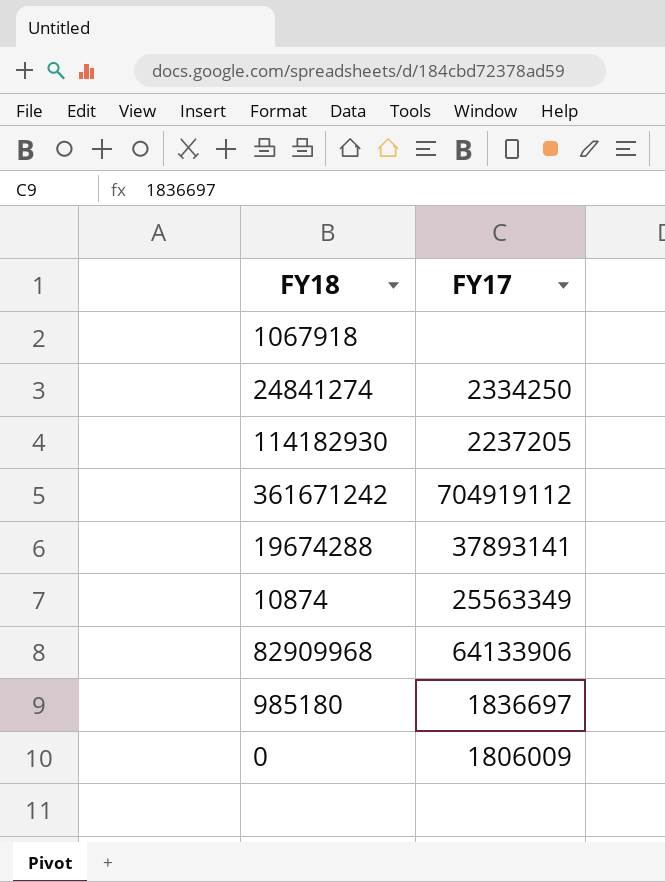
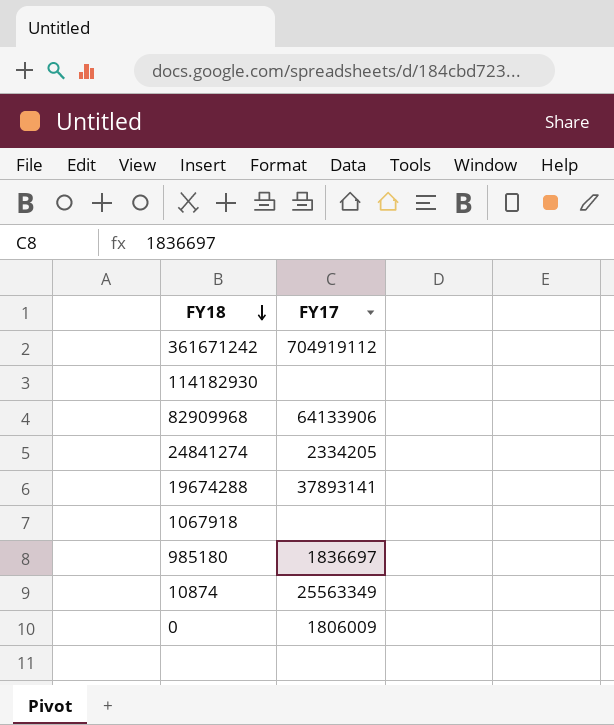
row order: none -> FY18 descending
114182930 | FY17: 2237205 -> none
24841274 | FY17: 2334250 -> 2334205

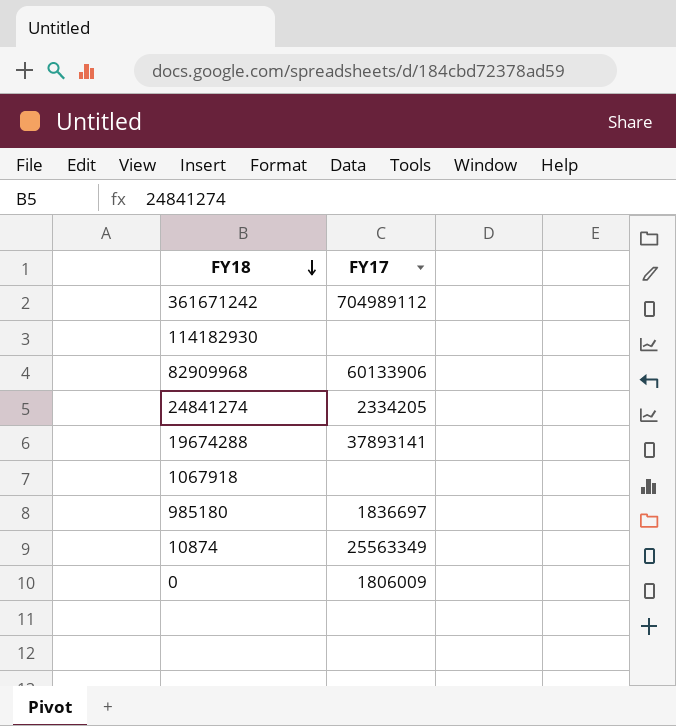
361671242 | FY17: 704919112 -> 704989112
82909968 | FY17: 64133906 -> 60133906

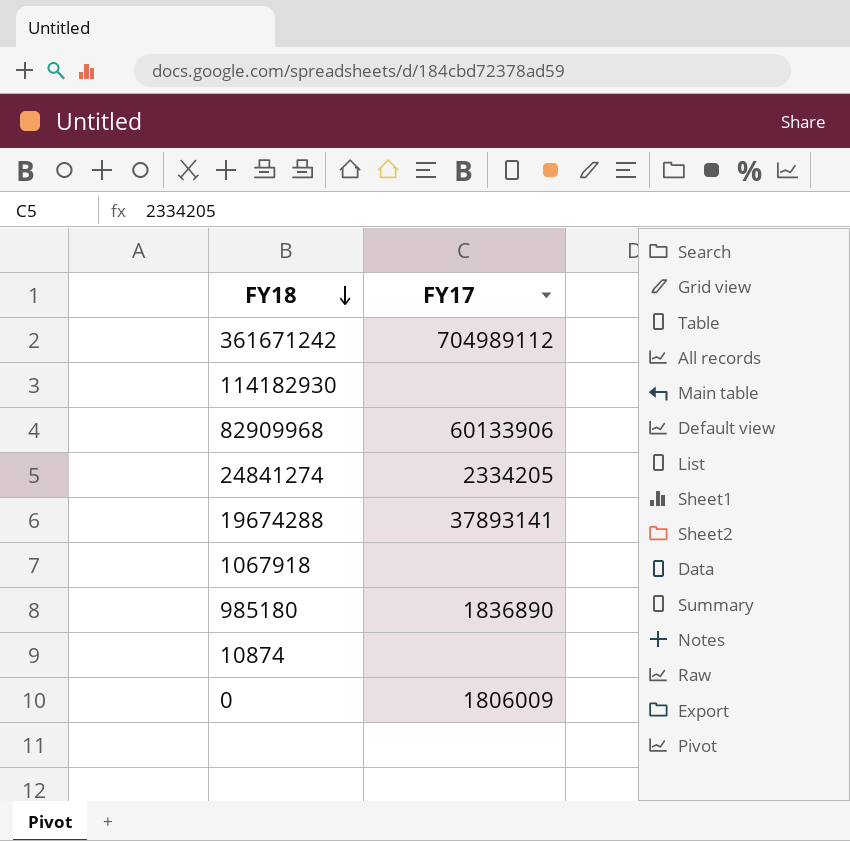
985180 | FY17: 1836697 -> 1836890
10874 | FY17: 25563349 -> none

